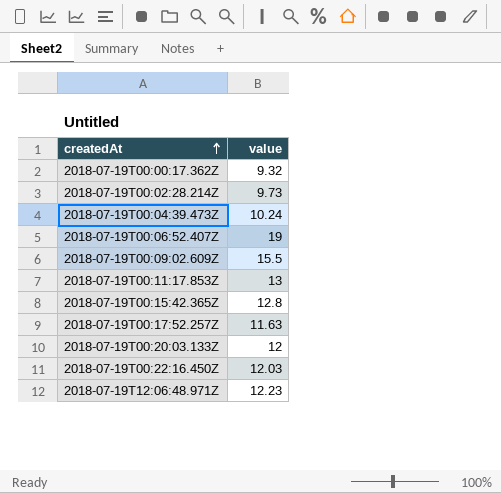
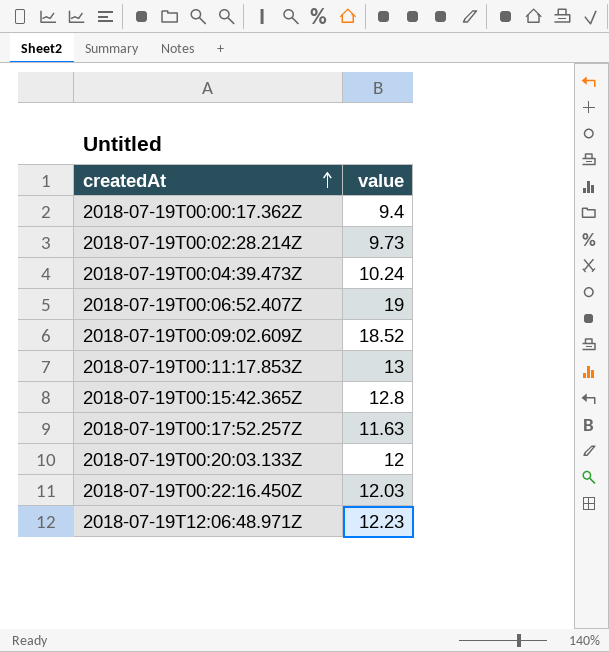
2018-07-19T00:00:17.362Z | value: 9.32 -> 9.4
2018-07-19T00:09:02.609Z | value: 15.5 -> 18.52

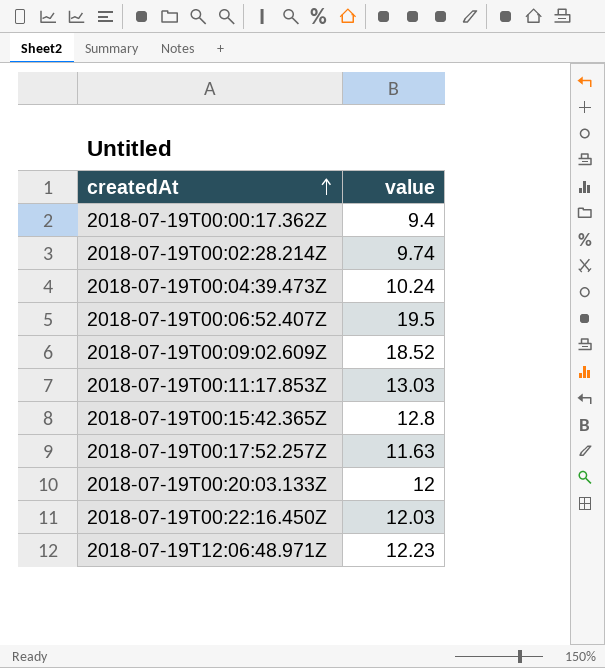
2018-07-19T00:02:28.214Z | value: 9.73 -> 9.74
2018-07-19T00:06:52.407Z | value: 19 -> 19.5
2018-07-19T00:11:17.853Z | value: 13 -> 13.03

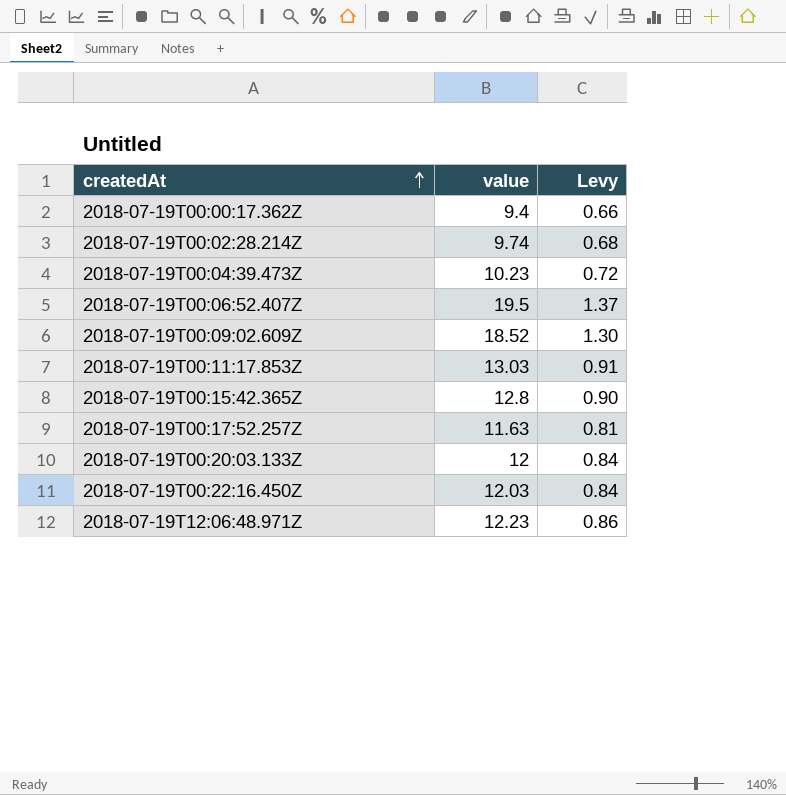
column Levy | formula: none -> [value] * 0.07
2018-07-19T00:04:39.473Z | value: 10.24 -> 10.23

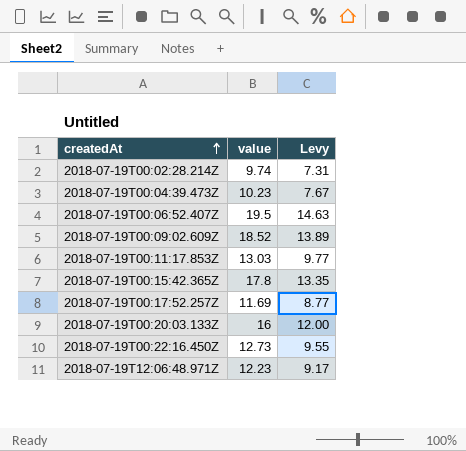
column Levy | formula: [value] * 0.07 -> [value] * 0.75
row 2018-07-19T00:00:17.362Z: 9.4 | 0.66 -> none
2018-07-19T00:15:42.365Z | value: 12.8 -> 17.8
2018-07-19T00:17:52.257Z | value: 11.63 -> 11.69
2018-07-19T00:20:03.133Z | value: 12 -> 16
2018-07-19T00:22:16.450Z | value: 12.03 -> 12.73

